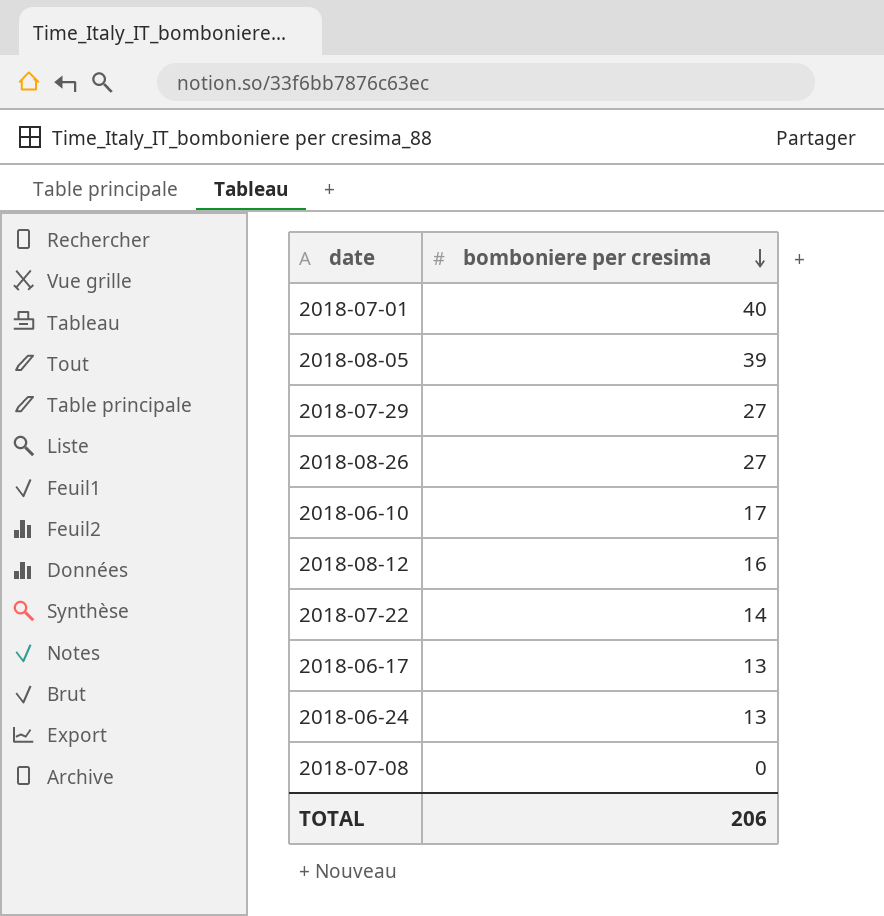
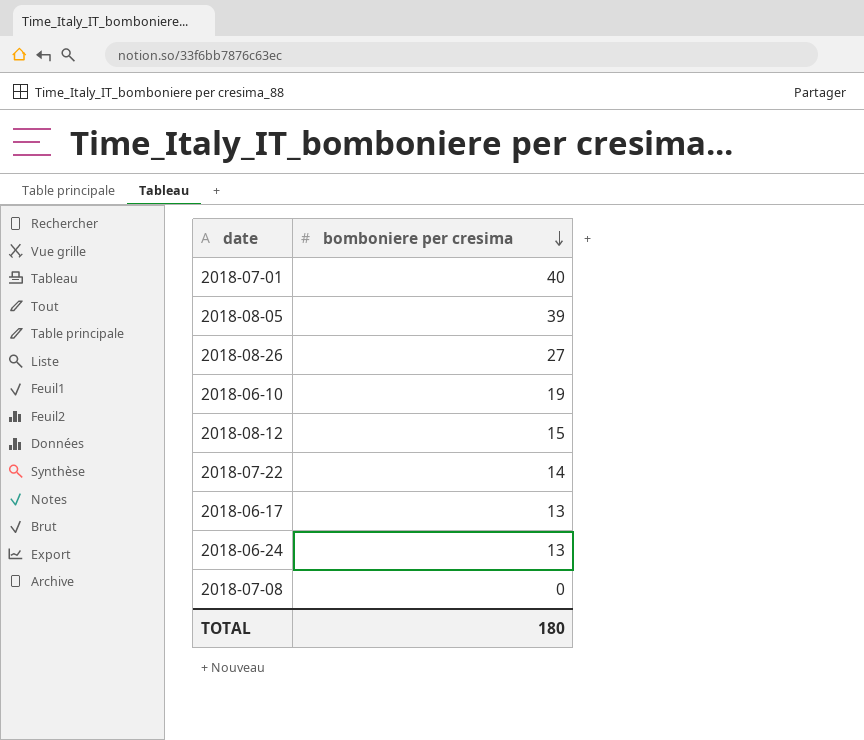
row 2018-07-29: 27 -> none
2018-06-10 | bomboniere per cresima: 17 -> 19
2018-08-12 | bomboniere per cresima: 16 -> 15
TOTAL | bomboniere per cresima: 206 -> 180

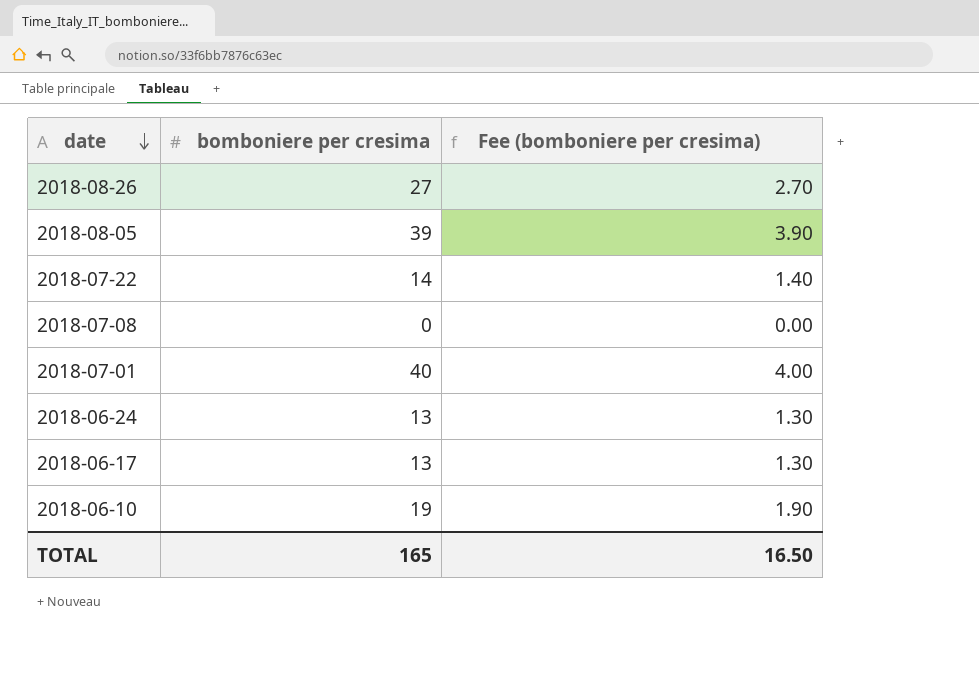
row order: bomboniere per cresima descending -> date descending
column Fee (bomboniere per cresima) | formula: none -> [bomboniere per cresima] * 0.1
row 2018-08-12: 15 -> none
TOTAL | bomboniere per cresima: 180 -> 165

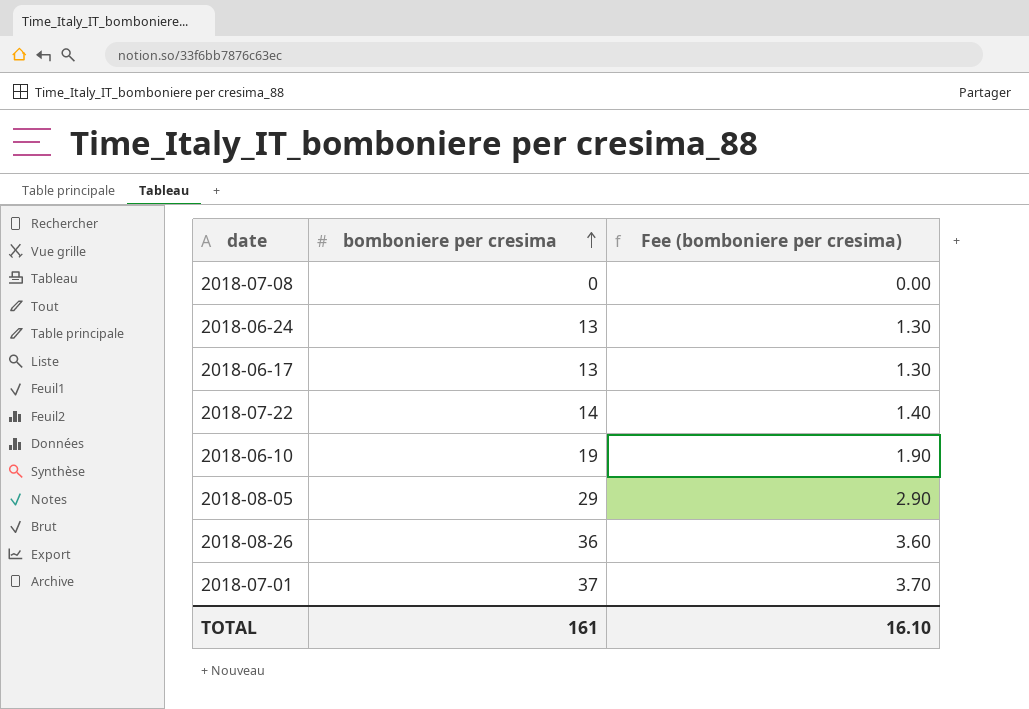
row order: date descending -> bomboniere per cresima ascending
2018-08-05 | bomboniere per cresima: 39 -> 29
2018-08-05 | Fee (bomboniere per cresima): 3.90 -> 2.90
2018-08-26 | bomboniere per cresima: 27 -> 36
2018-08-26 | Fee (bomboniere per cresima): 2.70 -> 3.60
2018-07-01 | bomboniere per cresima: 40 -> 37
2018-07-01 | Fee (bomboniere per cresima): 4.00 -> 3.70
TOTAL | bomboniere per cresima: 165 -> 161
TOTAL | Fee (bomboniere per cresima): 16.50 -> 16.10

